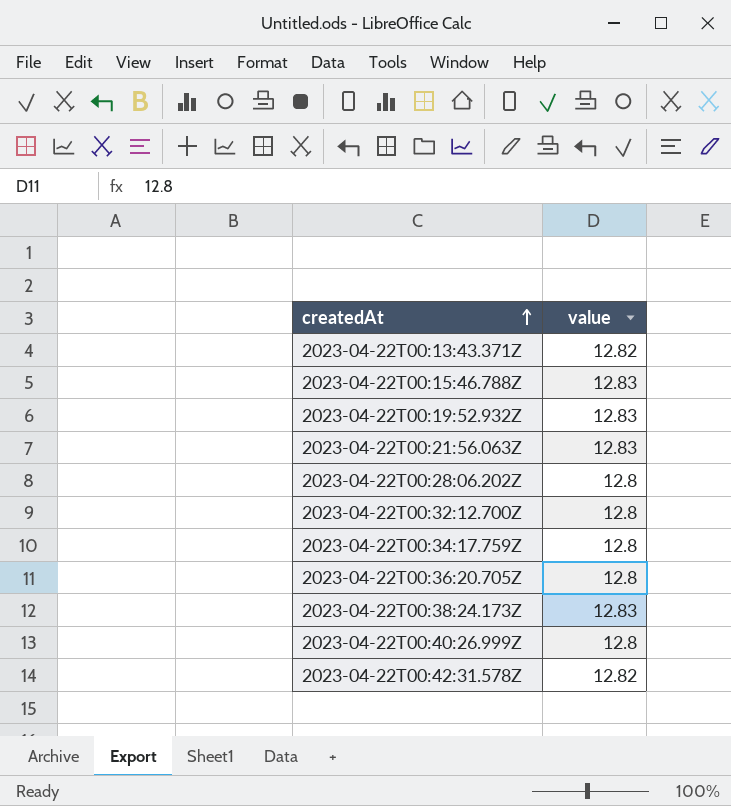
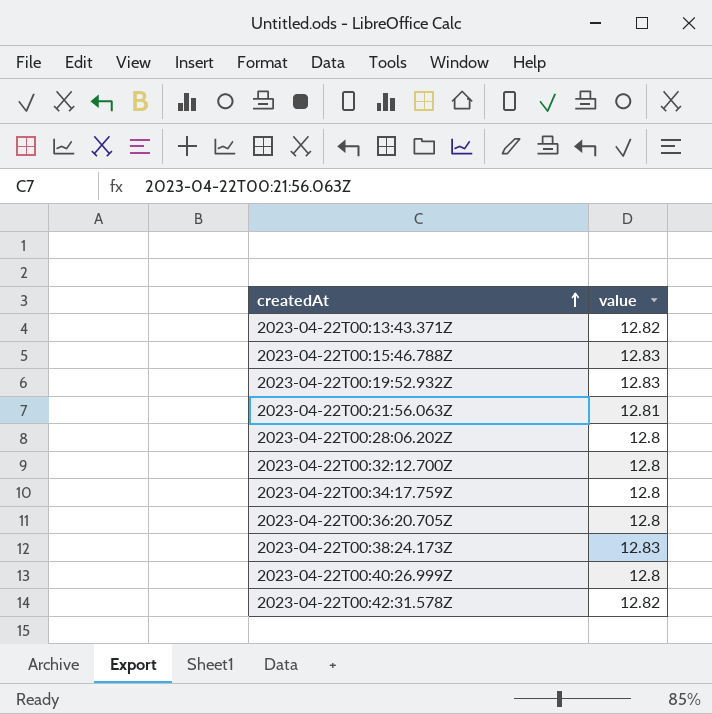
2023-04-22T00:21:56.063Z | value: 12.83 -> 12.81

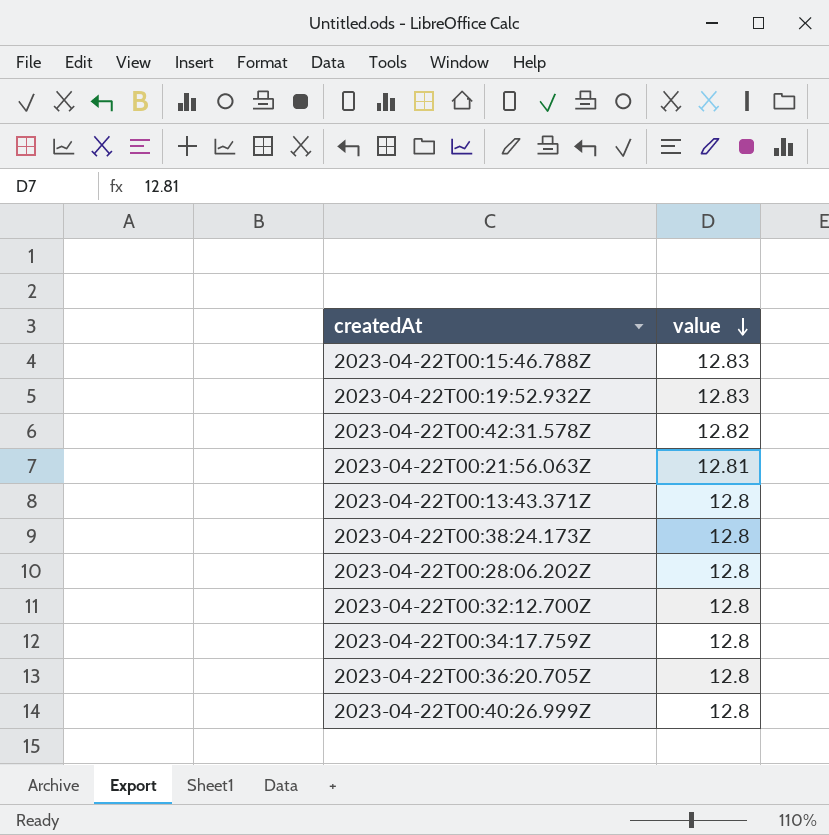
row order: createdAt ascending -> value descending
2023-04-22T00:13:43.371Z | value: 12.82 -> 12.8
2023-04-22T00:38:24.173Z | value: 12.83 -> 12.8

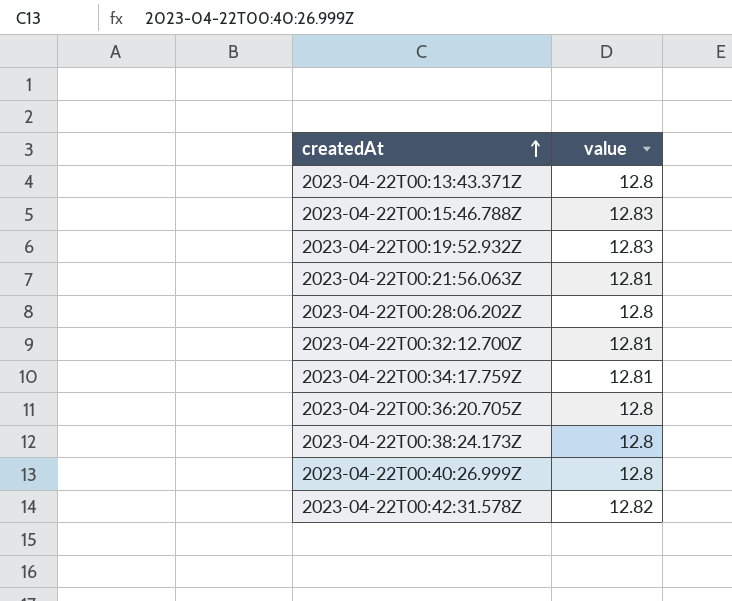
row order: value descending -> createdAt ascending
2023-04-22T00:32:12.700Z | value: 12.8 -> 12.81
2023-04-22T00:34:17.759Z | value: 12.8 -> 12.81

